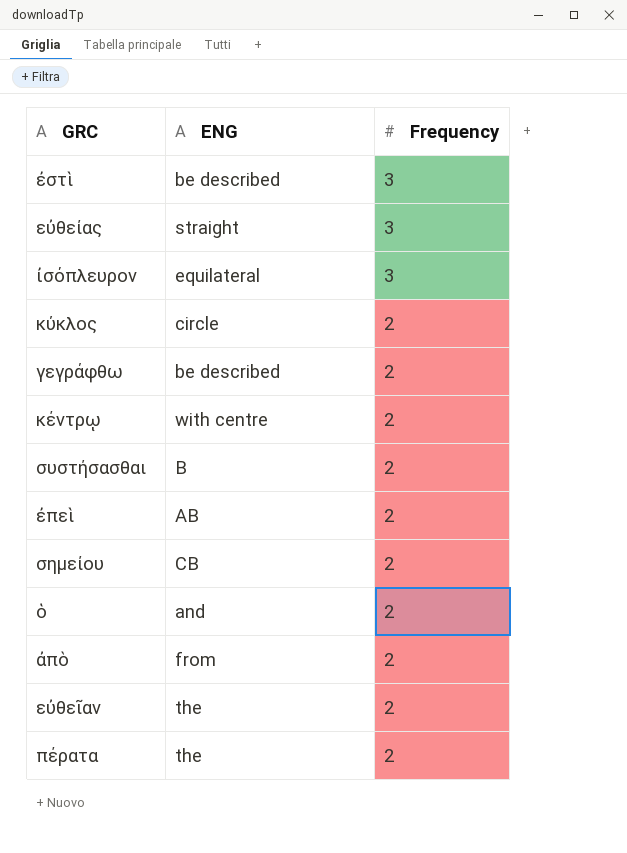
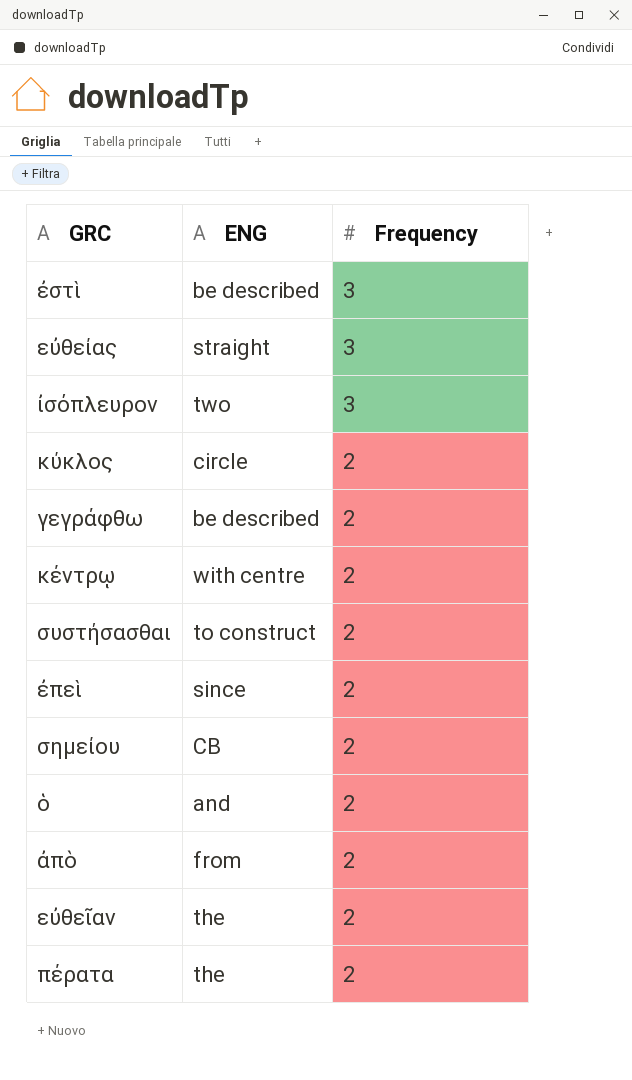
ἰσόπλευρον | ENG: equilateral -> two
συστήσασθαι | ENG: B -> to construct
ἐπεὶ | ENG: AB -> since

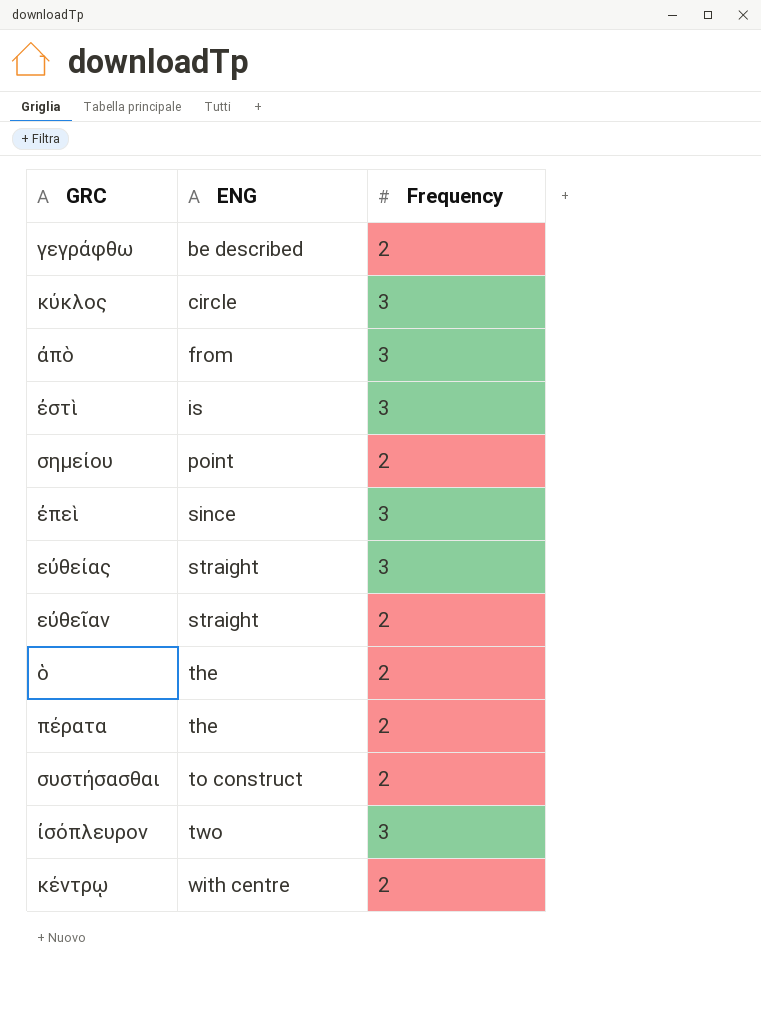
row order: Frequency descending -> ENG ascending
κύκλος | Frequency: 2 -> 3
ἀπὸ | Frequency: 2 -> 3
ἐστὶ | ENG: be described -> is
σημείου | ENG: CB -> point
ἐπεὶ | Frequency: 2 -> 3
εὐθεῖαν | ENG: the -> straight
ὁ | ENG: and -> the

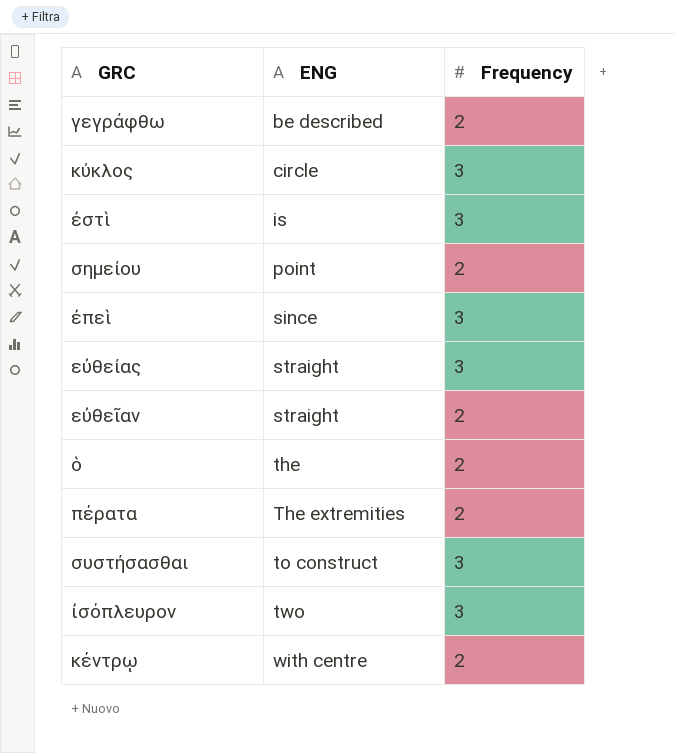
row ἀπὸ: from | 3 -> none
πέρατα | ENG: the -> The extremities
συστήσασθαι | Frequency: 2 -> 3

